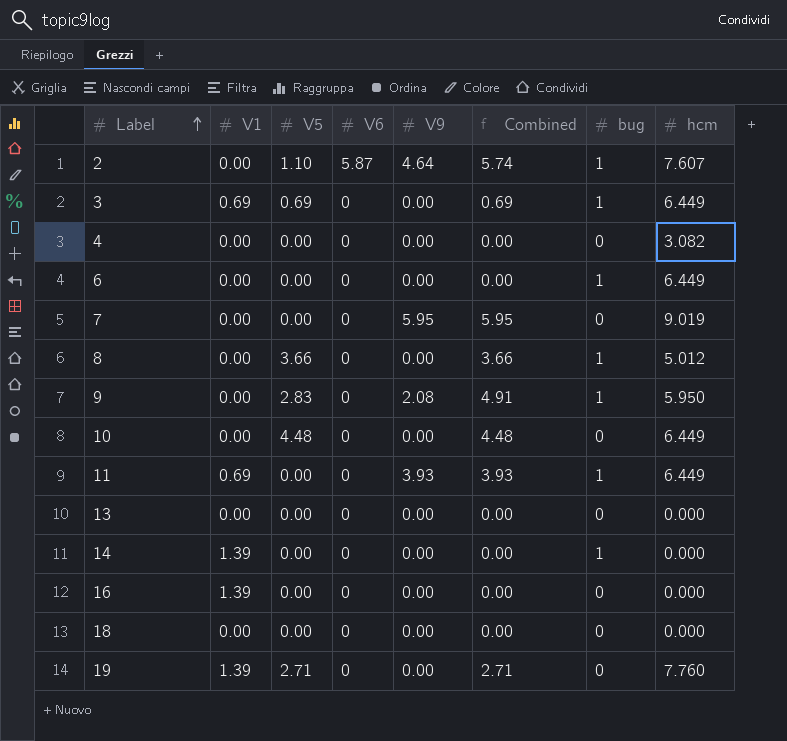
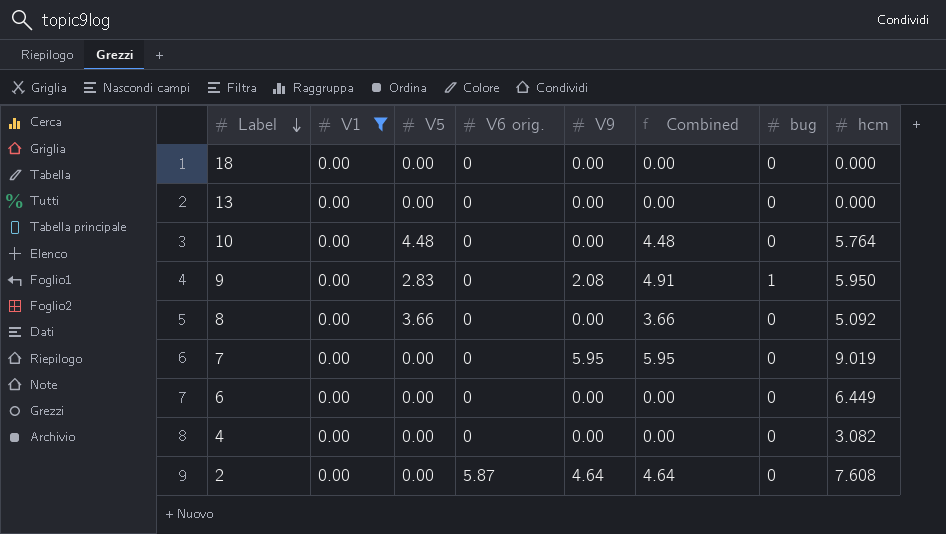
filter: none -> V1 = 0.00
row order: Label ascending -> Label descending
column name: V6 -> V6 orig.
10 | hcm: 6.449 -> 5.764
8 | bug: 1 -> 0
8 | hcm: 5.012 -> 5.092
6 | bug: 1 -> 0
2 | V5: 1.10 -> 0.00
2 | Combined: 5.74 -> 4.64
2 | bug: 1 -> 0
2 | hcm: 7.607 -> 7.608

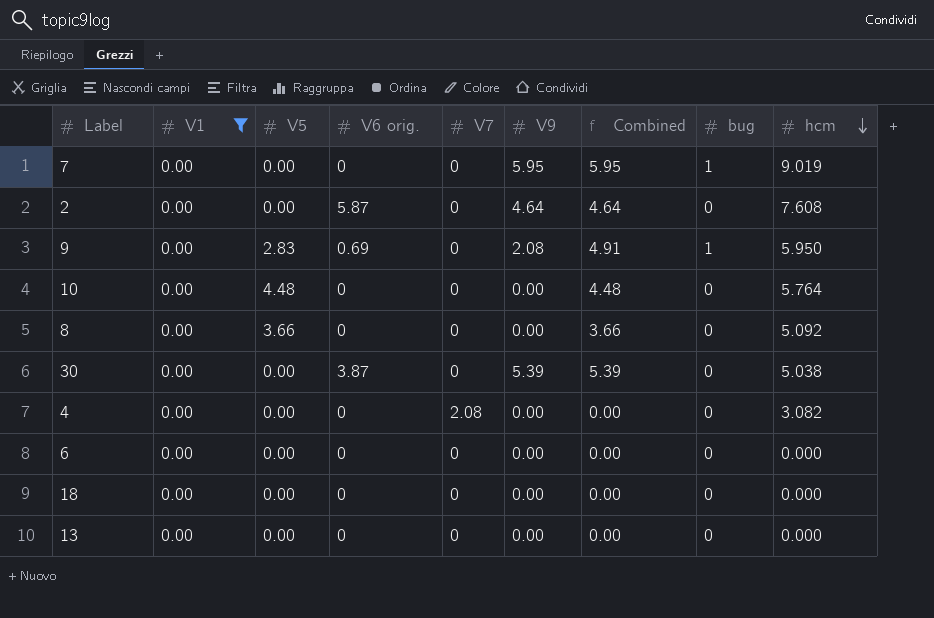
row order: Label descending -> hcm descending
column V7 | position: none -> 5
7 | bug: 0 -> 1
9 | V6 orig.: 0 -> 0.69
row 30: none -> 0.00 | 0.00 | 3.87 | 0 | 5.39 | 5.39 | 0 | 5.038
6 | hcm: 6.449 -> 0.000

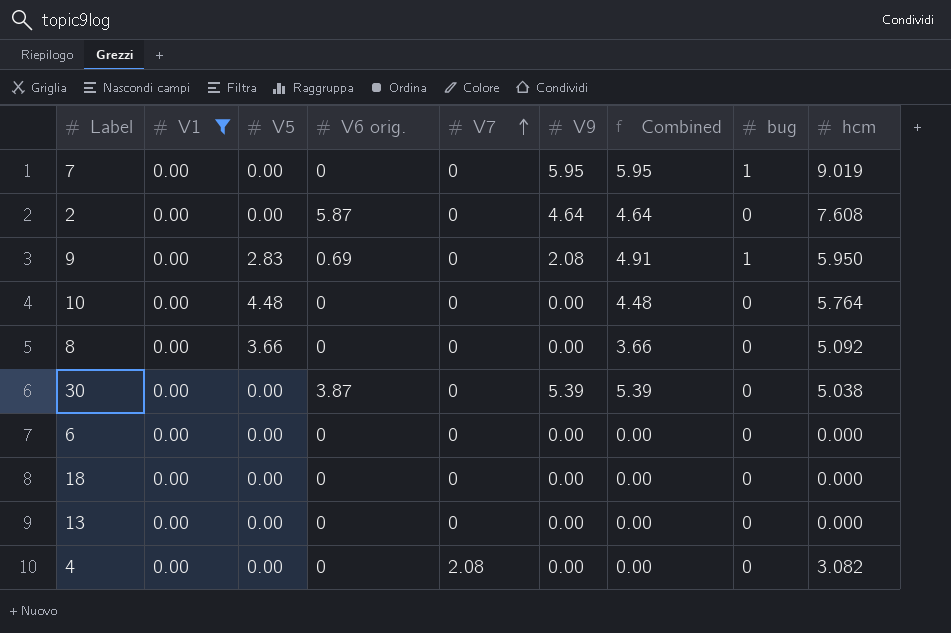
row order: hcm descending -> V7 ascending

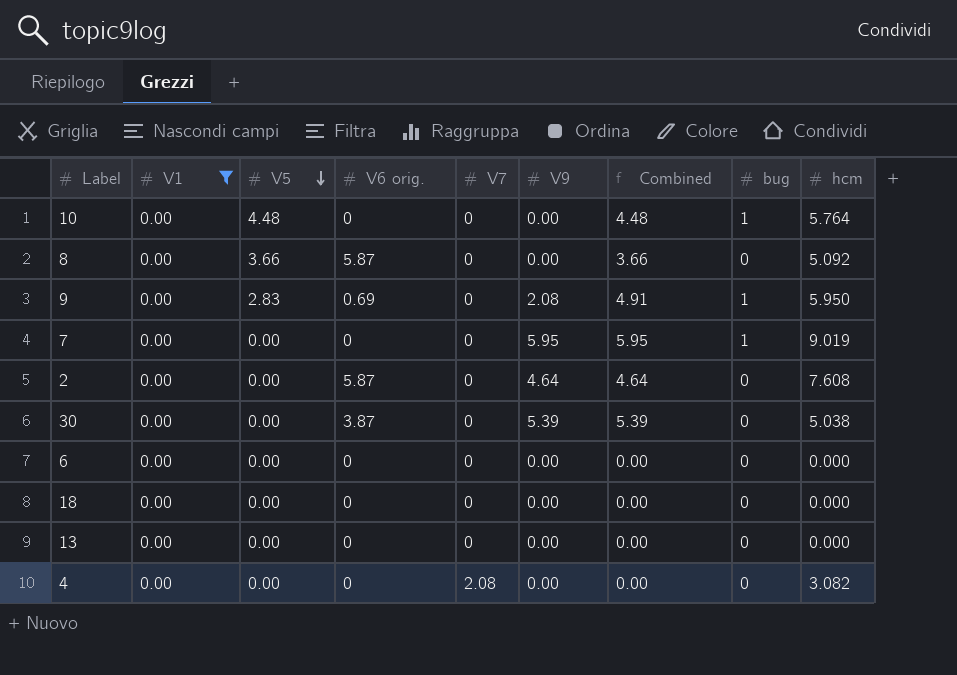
row order: V7 ascending -> V5 descending
10 | bug: 0 -> 1
8 | V6 orig.: 0 -> 5.87

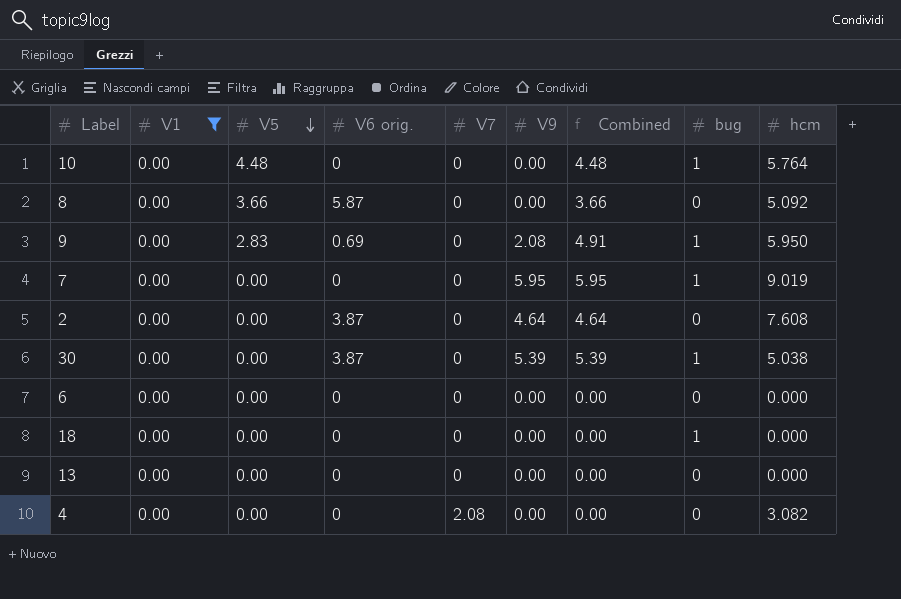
2 | V6 orig.: 5.87 -> 3.87
30 | bug: 0 -> 1
18 | bug: 0 -> 1

